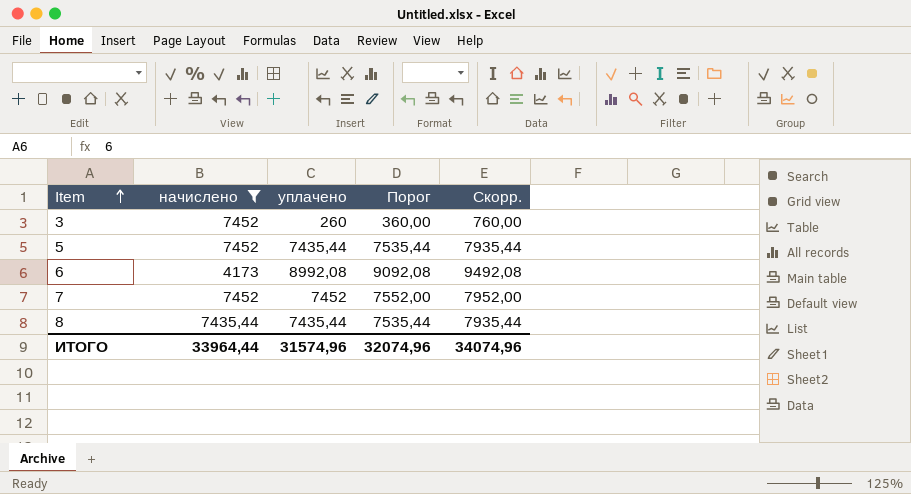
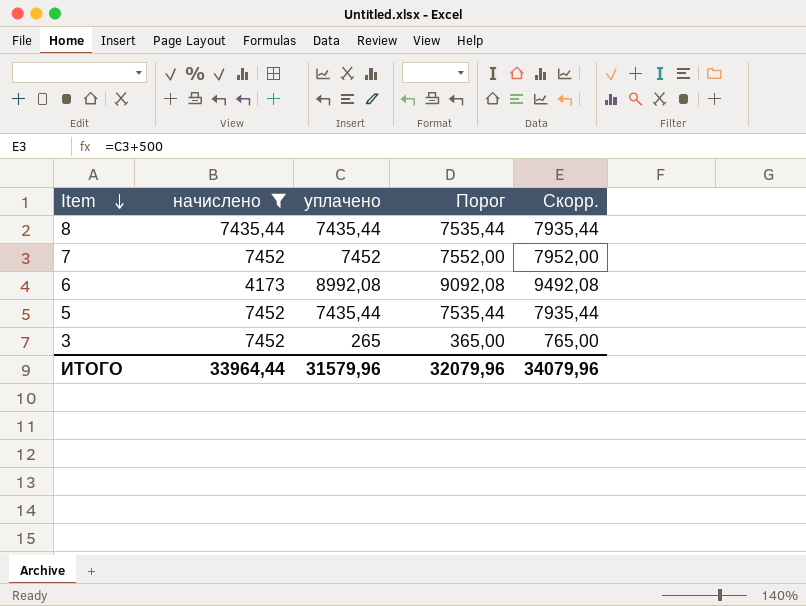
row order: Item ascending -> Item descending
3 | уплачено: 260 -> 265
3 | Порог: 360,00 -> 365,00
3 | Скорр.: 760,00 -> 765,00
ИТОГО | уплачено: 31574,96 -> 31579,96
ИТОГО | Порог: 32074,96 -> 32079,96
ИТОГО | Скорр.: 34074,96 -> 34079,96

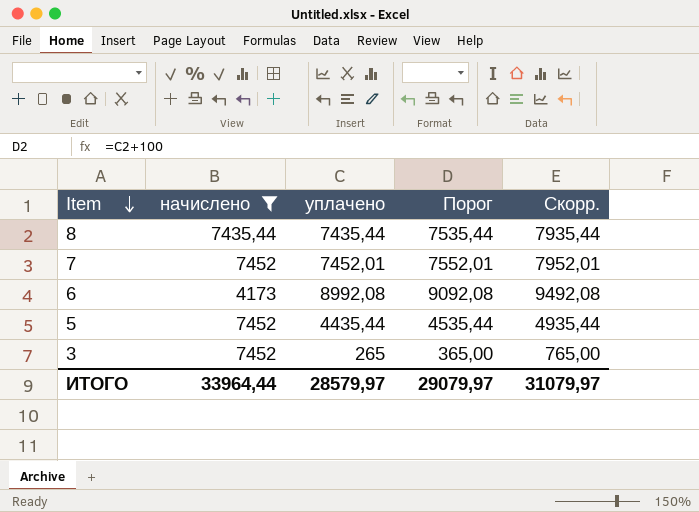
7 | уплачено: 7452 -> 7452,01
7 | Порог: 7552,00 -> 7552,01
7 | Скорр.: 7952,00 -> 7952,01
5 | уплачено: 7435,44 -> 4435,44
5 | Порог: 7535,44 -> 4535,44
5 | Скорр.: 7935,44 -> 4935,44
ИТОГО | уплачено: 31579,96 -> 28579,97
ИТОГО | Порог: 32079,96 -> 29079,97
ИТОГО | Скорр.: 34079,96 -> 31079,97

